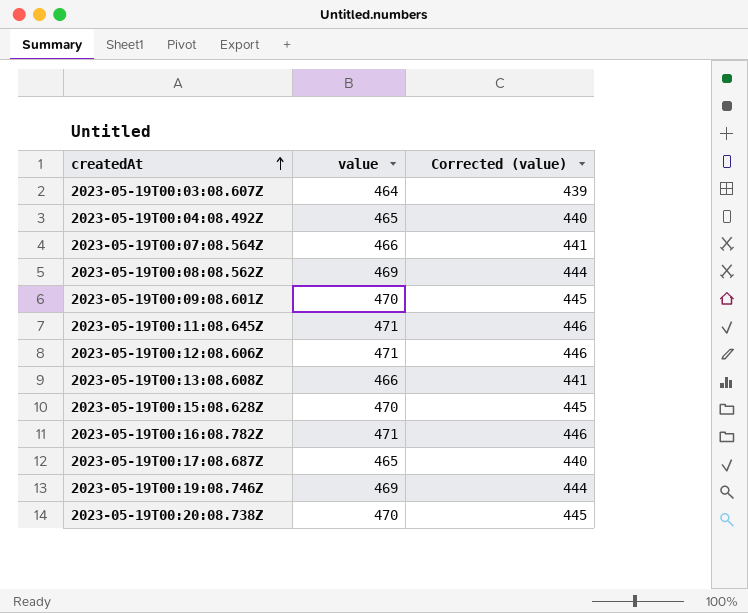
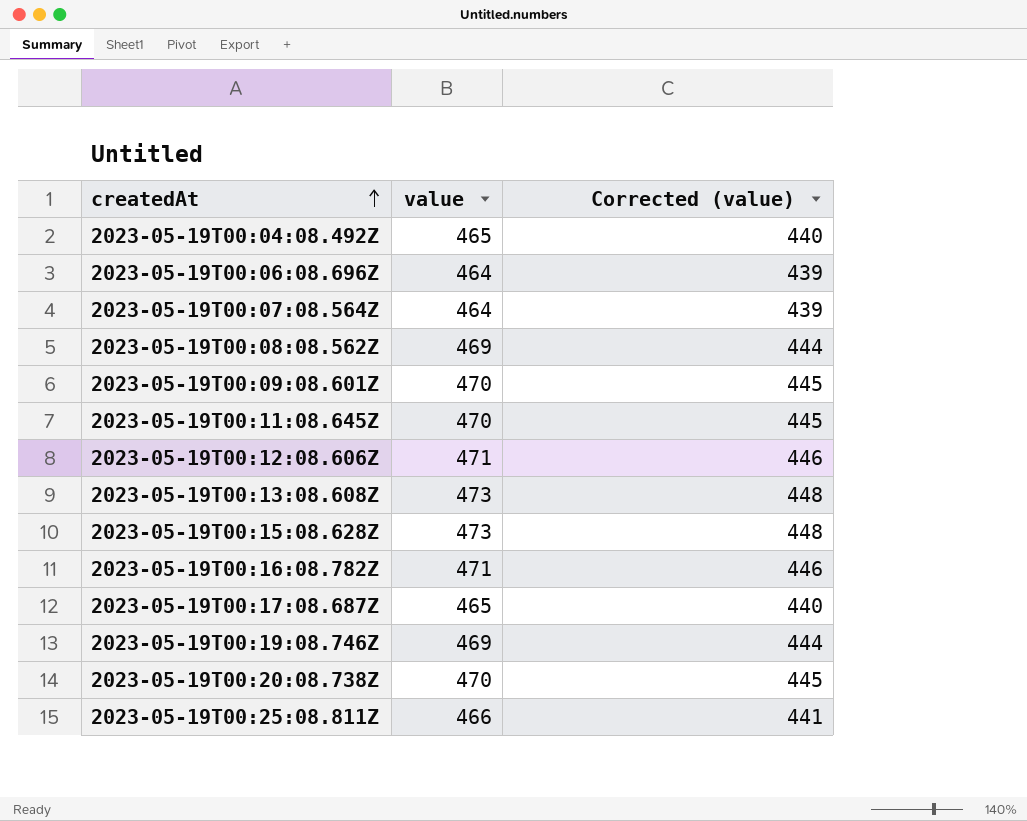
row 2023-05-19T00:03:08.607Z: 464 | 439 -> none
row 2023-05-19T00:06:08.696Z: none -> 464 | 439
2023-05-19T00:07:08.564Z | value: 466 -> 464
2023-05-19T00:07:08.564Z | Corrected (value): 441 -> 439
2023-05-19T00:11:08.645Z | value: 471 -> 470
2023-05-19T00:11:08.645Z | Corrected (value): 446 -> 445
2023-05-19T00:13:08.608Z | value: 466 -> 473
2023-05-19T00:13:08.608Z | Corrected (value): 441 -> 448
2023-05-19T00:15:08.628Z | value: 470 -> 473
2023-05-19T00:15:08.628Z | Corrected (value): 445 -> 448
row 2023-05-19T00:25:08.811Z: none -> 466 | 441

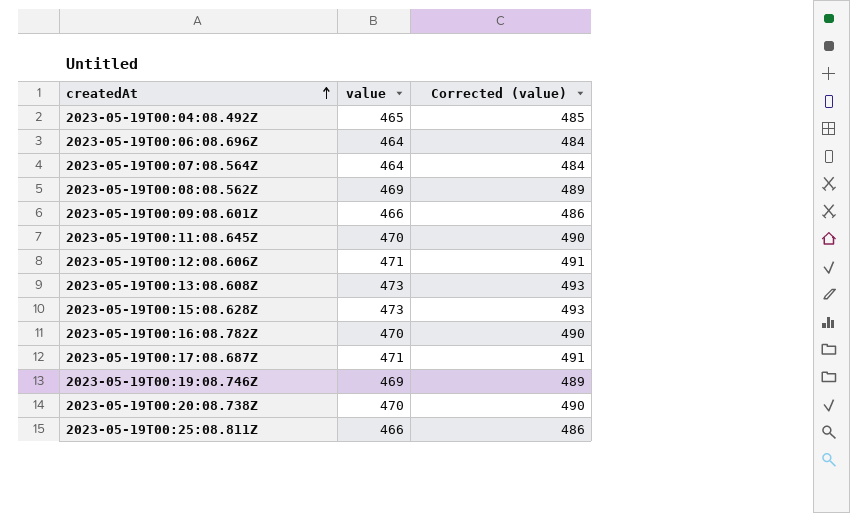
column Corrected (value) | formula: [value] - 25 -> [value] + 20
2023-05-19T00:09:08.601Z | value: 470 -> 466
2023-05-19T00:16:08.782Z | value: 471 -> 470
2023-05-19T00:17:08.687Z | value: 465 -> 471

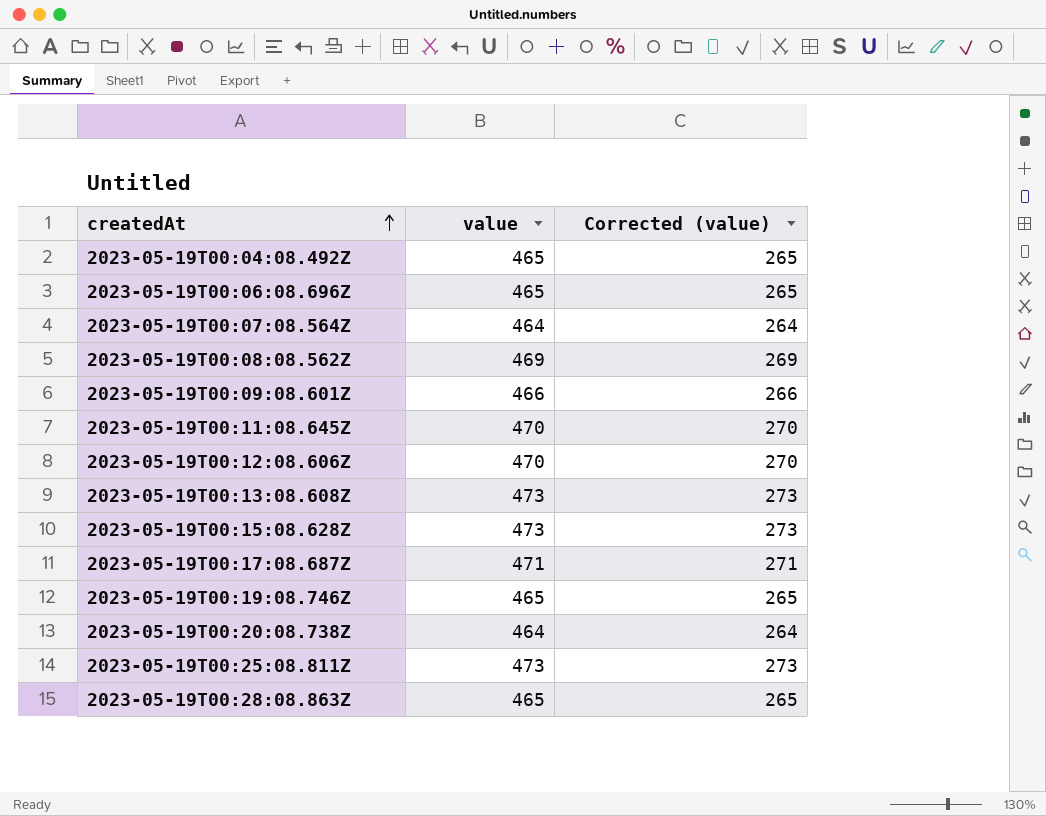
column Corrected (value) | formula: [value] + 20 -> [value] - 200
row 2023-05-19T00:16:08.782Z: 470 | 490 -> none
2023-05-19T00:06:08.696Z | value: 464 -> 465
2023-05-19T00:12:08.606Z | value: 471 -> 470
2023-05-19T00:19:08.746Z | value: 469 -> 465
2023-05-19T00:20:08.738Z | value: 470 -> 464
2023-05-19T00:25:08.811Z | value: 466 -> 473
row 2023-05-19T00:28:08.863Z: none -> 465 | 265

